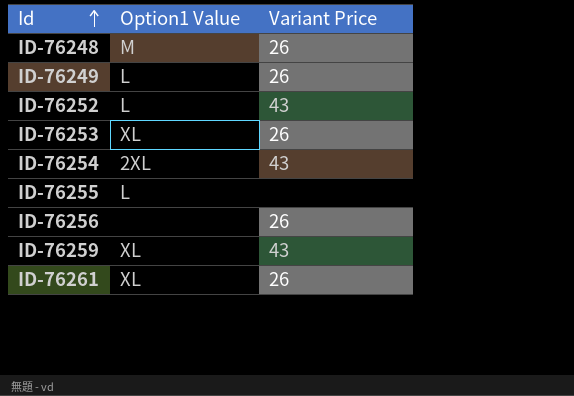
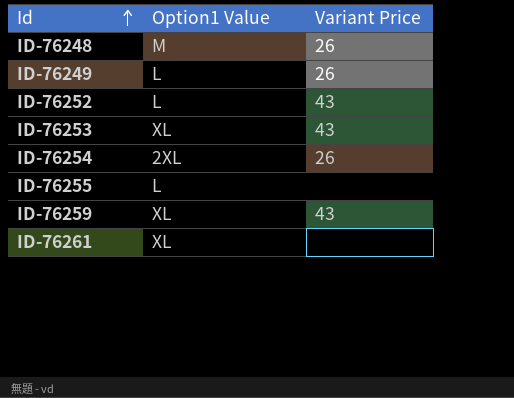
row ID-76256: none | 26 -> none
ID-76253 | Variant Price: 26 -> 43
ID-76254 | Variant Price: 43 -> 26
ID-76261 | Variant Price: 26 -> none

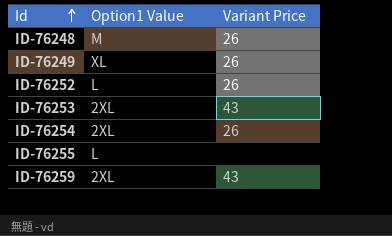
row ID-76261: XL | none -> none
ID-76249 | Option1 Value: L -> XL
ID-76252 | Variant Price: 43 -> 26
ID-76253 | Option1 Value: XL -> 2XL
ID-76259 | Option1 Value: XL -> 2XL

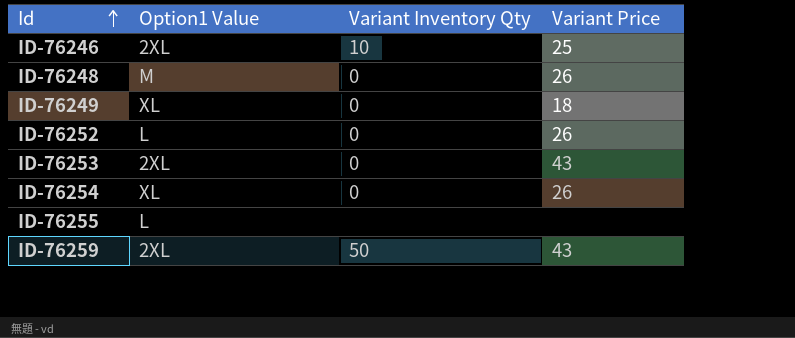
column Variant Inventory Qty | position: none -> 3
row ID-76246: none -> 2XL | 10 | 25
ID-76249 | Variant Price: 26 -> 18
ID-76254 | Option1 Value: 2XL -> XL

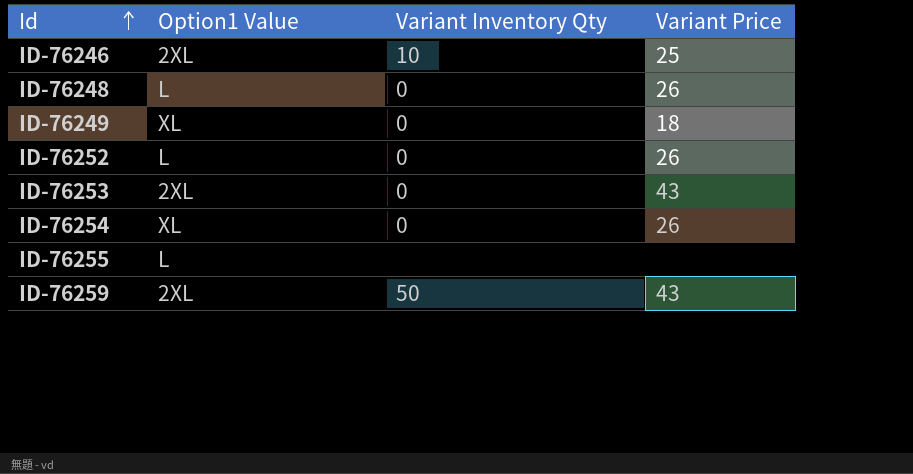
ID-76248 | Option1 Value: M -> L

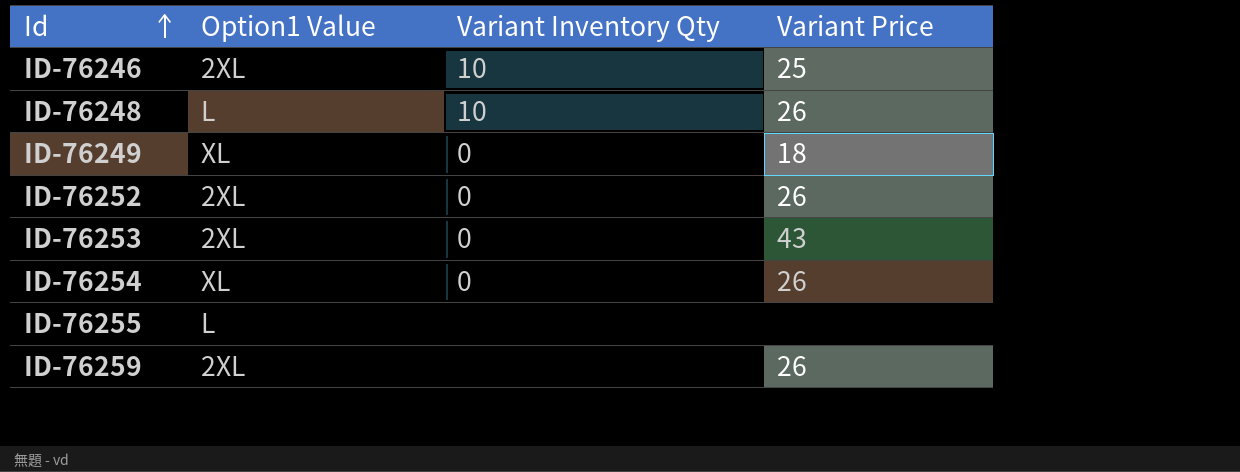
ID-76248 | Variant Inventory Qty: 0 -> 10
ID-76252 | Option1 Value: L -> 2XL
ID-76259 | Variant Inventory Qty: 50 -> none
ID-76259 | Variant Price: 43 -> 26

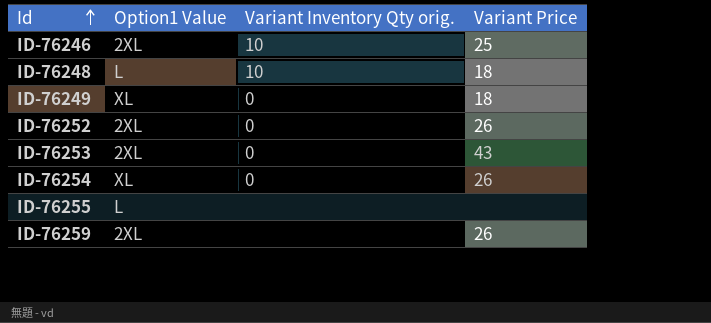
column name: Variant Inventory Qty -> Variant Inventory Qty orig.
ID-76248 | Variant Price: 26 -> 18

